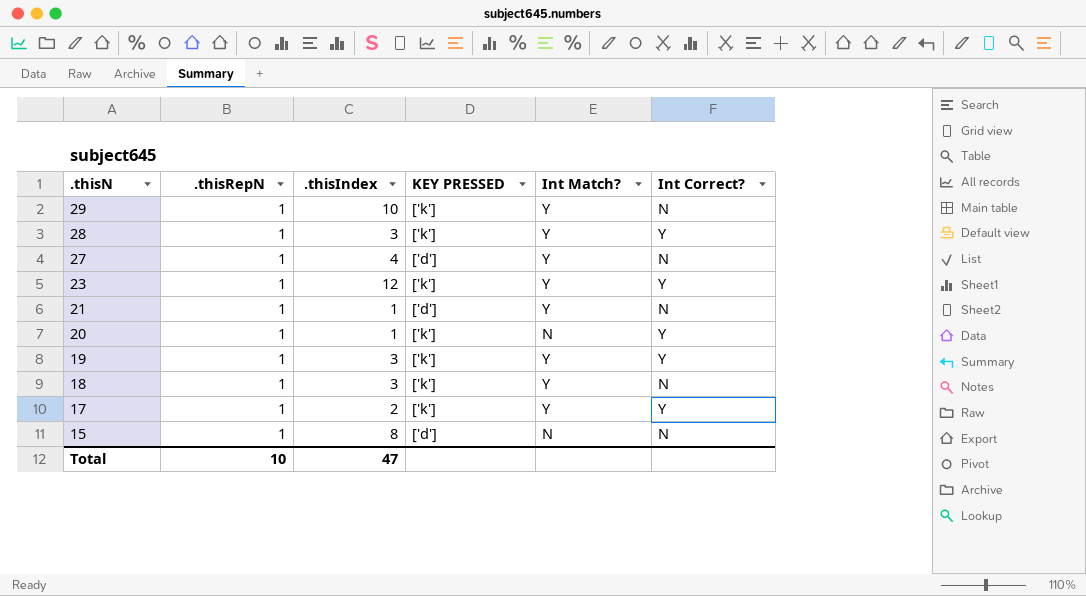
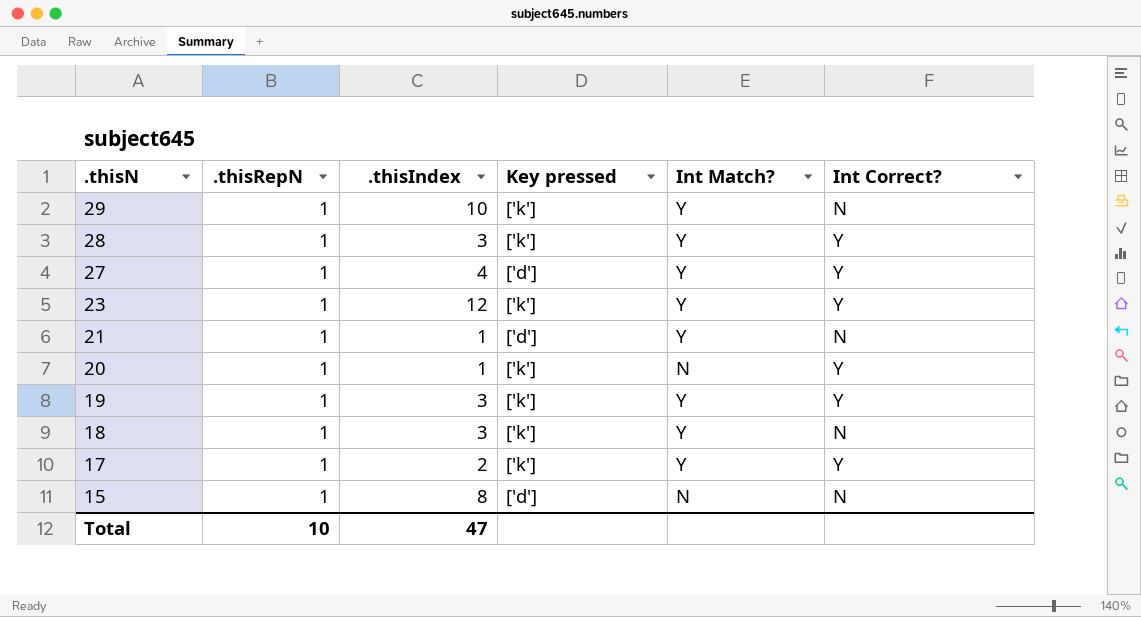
column name: KEY PRESSED -> Key pressed
27 | Int Correct?: N -> Y

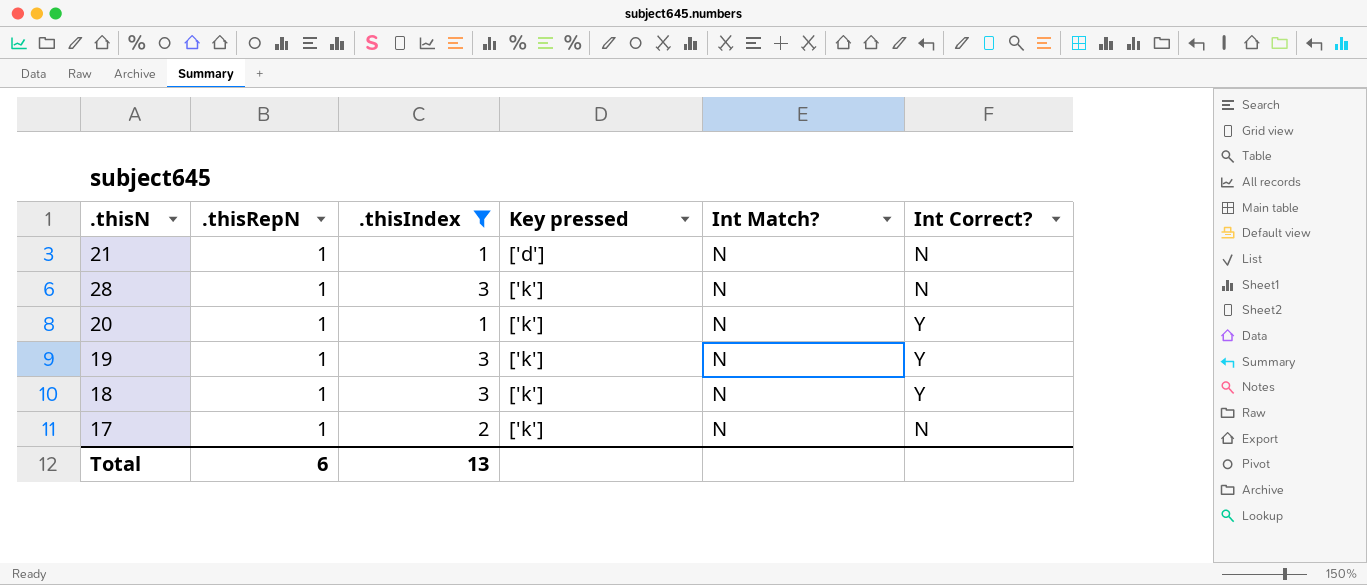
filter: none -> .thisIndex <= 3
row order: .thisN descending -> Key pressed ascending
21 | Int Match?: Y -> N
28 | Int Match?: Y -> N
28 | Int Correct?: Y -> N
19 | Int Match?: Y -> N
18 | Int Match?: Y -> N
18 | Int Correct?: N -> Y
17 | Int Match?: Y -> N
17 | Int Correct?: Y -> N
Total | .thisRepN: 10 -> 6
Total | .thisIndex: 47 -> 13

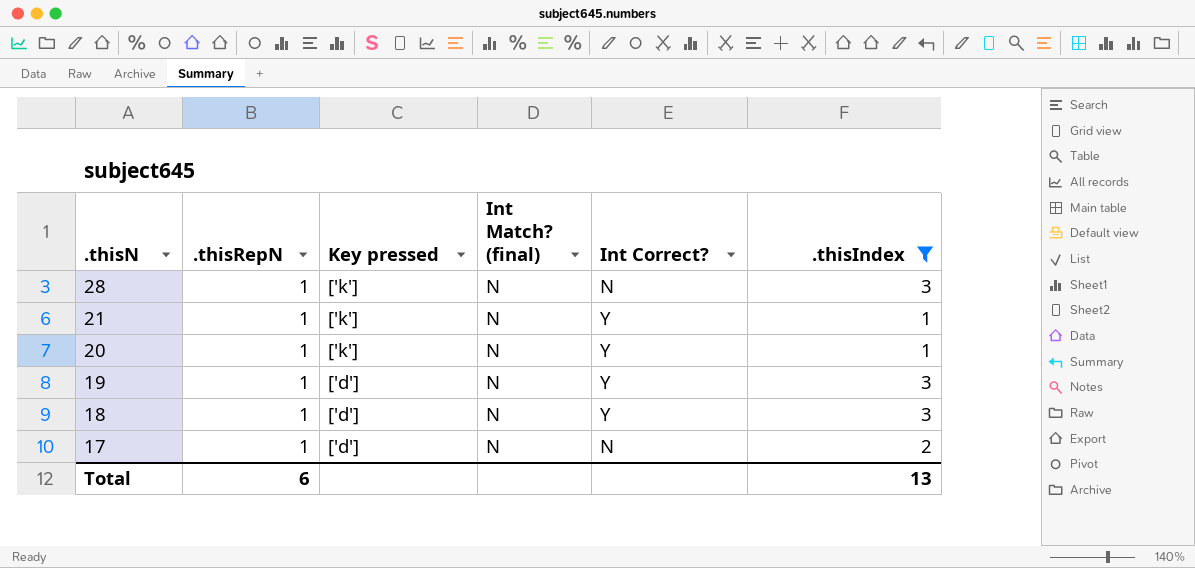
row order: Key pressed ascending -> .thisN descending
column name: Int Match? -> Int Match? (final)
column .thisIndex | position: 3 -> 6
21 | Key pressed: ['d'] -> ['k']
21 | Int Correct?: N -> Y
19 | Key pressed: ['k'] -> ['d']
18 | Key pressed: ['k'] -> ['d']
17 | Key pressed: ['k'] -> ['d']

